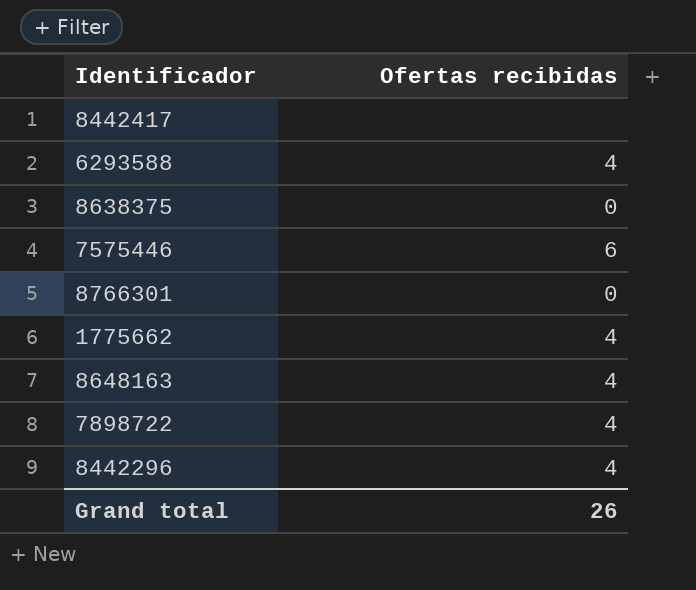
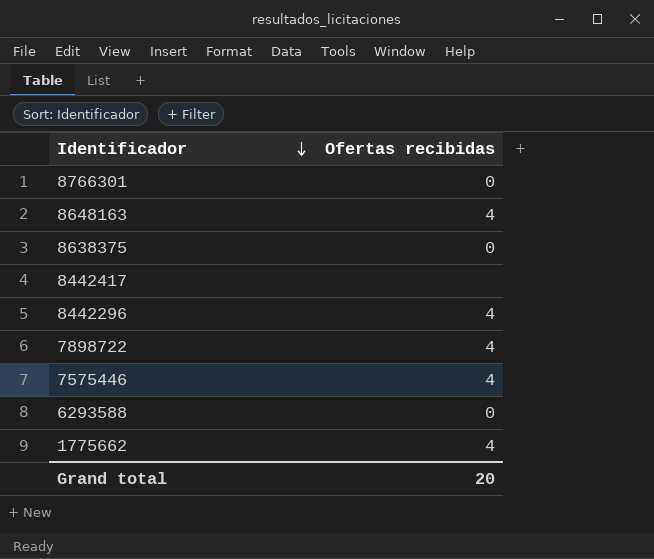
row order: none -> Identificador descending
7575446 | Ofertas recibidas: 6 -> 4
6293588 | Ofertas recibidas: 4 -> 0
Grand total | Ofertas recibidas: 26 -> 20

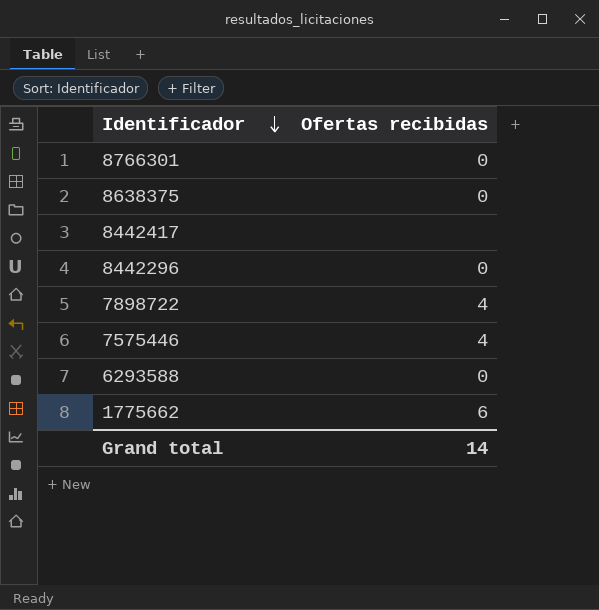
row 8648163: 4 -> none
8442296 | Ofertas recibidas: 4 -> 0
1775662 | Ofertas recibidas: 4 -> 6
Grand total | Ofertas recibidas: 20 -> 14

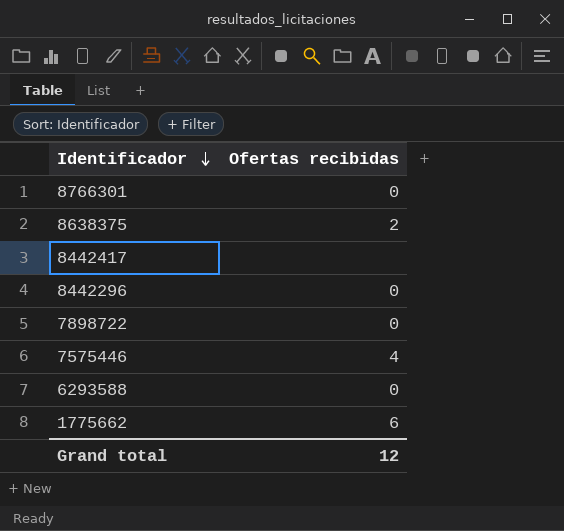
8638375 | Ofertas recibidas: 0 -> 2
7898722 | Ofertas recibidas: 4 -> 0
Grand total | Ofertas recibidas: 14 -> 12

